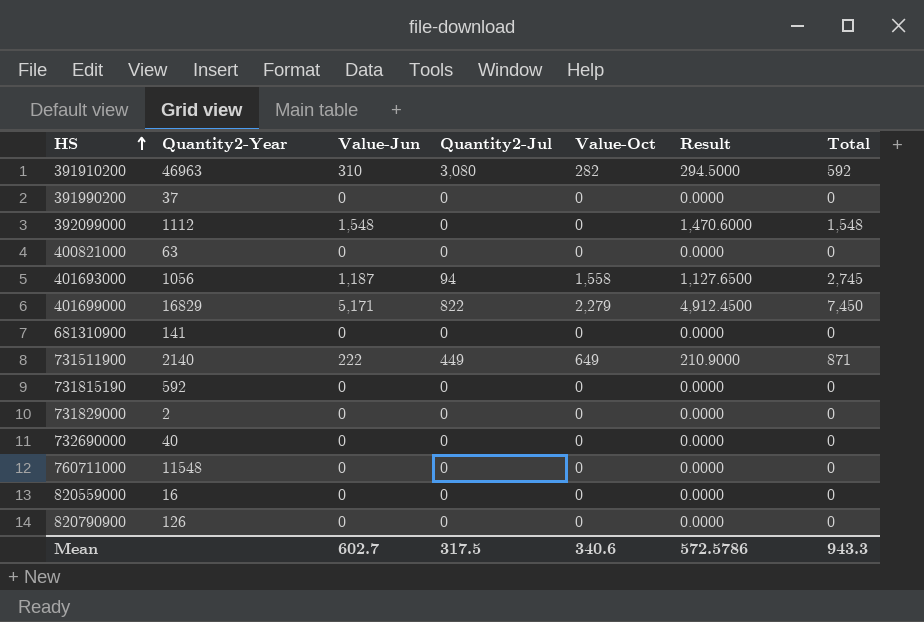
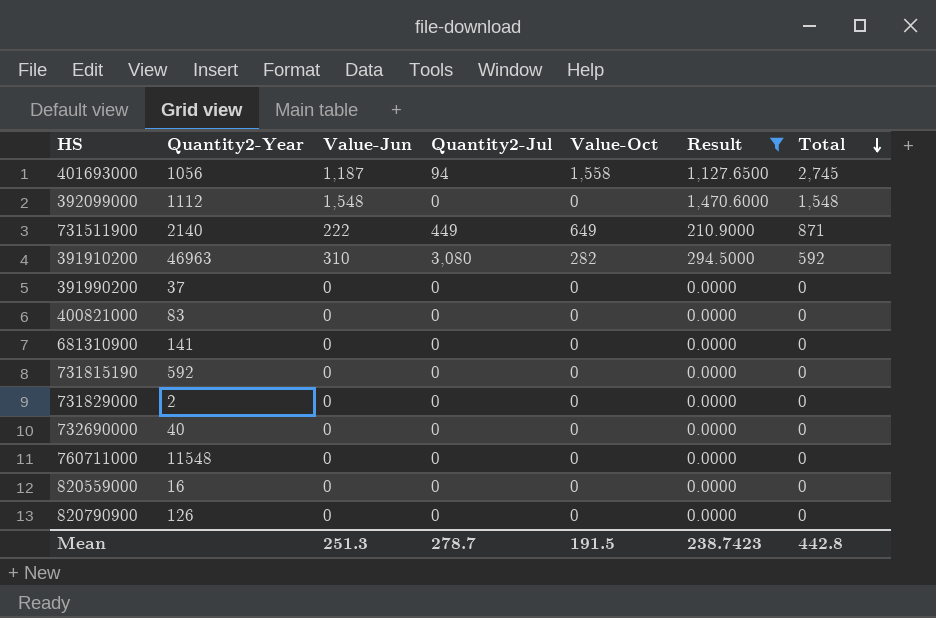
filter: none -> Result != 4,912.4500
row order: HS ascending -> Total descending
400821000 | Quantity2-Year: 63 -> 83
Mean | Value-Jun: 602.7 -> 251.3
Mean | Quantity2-Jul: 317.5 -> 278.7
Mean | Value-Oct: 340.6 -> 191.5
Mean | Result: 572.5786 -> 238.7423
Mean | Total: 943.3 -> 442.8

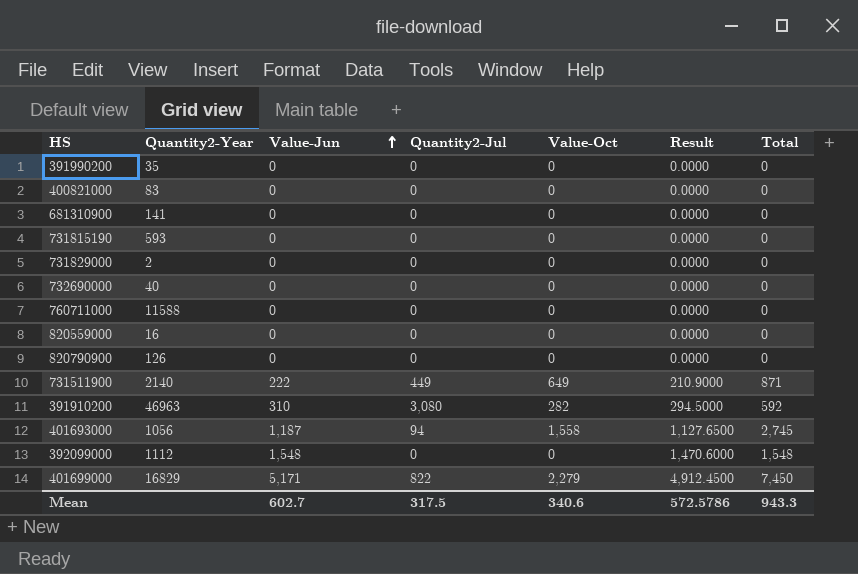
filter: Result != 4,912.4500 -> none
row order: Total descending -> Value-Jun ascending
391990200 | Quantity2-Year: 37 -> 35
731815190 | Quantity2-Year: 592 -> 593
760711000 | Quantity2-Year: 11548 -> 11588
Mean | Value-Jun: 251.3 -> 602.7
Mean | Quantity2-Jul: 278.7 -> 317.5
Mean | Value-Oct: 191.5 -> 340.6
Mean | Result: 238.7423 -> 572.5786
Mean | Total: 442.8 -> 943.3

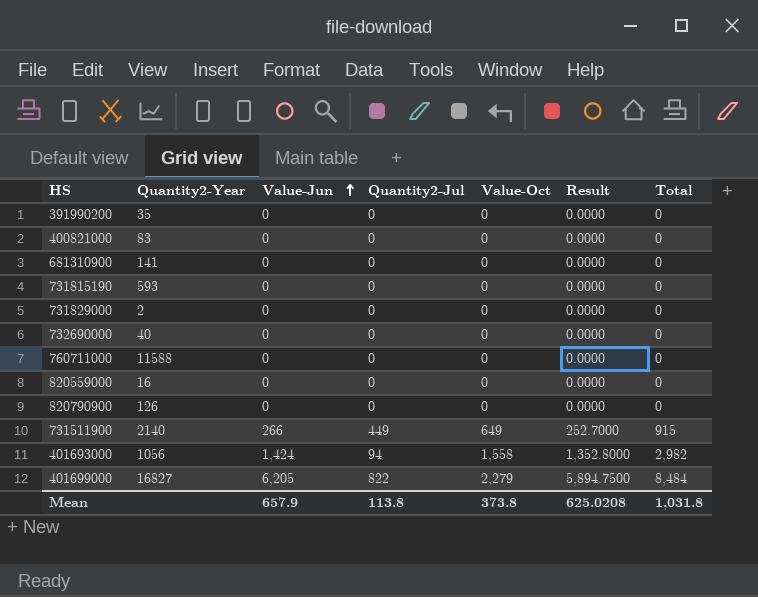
row 391910200: 46963 | 310 | 3,080 | 282 | 294.5000 | 592 -> none
row 392099000: 1112 | 1,548 | 0 | 0 | 1,470.6000 | 1,548 -> none
731511900 | Value-Jun: 222 -> 266
731511900 | Result: 210.9000 -> 252.7000
731511900 | Total: 871 -> 915
401693000 | Value-Jun: 1,187 -> 1,424
401693000 | Result: 1,127.6500 -> 1,352.8000
401693000 | Total: 2,745 -> 2,982
401699000 | Quantity2-Year: 16829 -> 16827
401699000 | Value-Jun: 5,171 -> 6,205
401699000 | Result: 4,912.4500 -> 5,894.7500
401699000 | Total: 7,450 -> 8,484
Mean | Value-Jun: 602.7 -> 657.9
Mean | Quantity2-Jul: 317.5 -> 113.8
Mean | Value-Oct: 340.6 -> 373.8
Mean | Result: 572.5786 -> 625.0208
Mean | Total: 943.3 -> 1,031.8

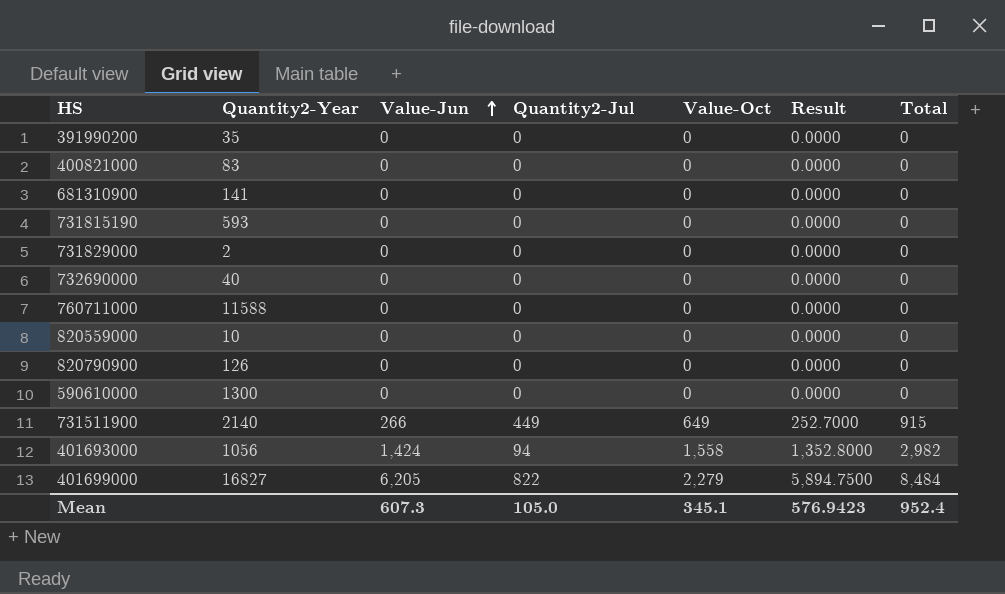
820559000 | Quantity2-Year: 16 -> 10
row 590610000: none -> 1300 | 0 | 0 | 0 | 0.0000 | 0
Mean | Value-Jun: 657.9 -> 607.3
Mean | Quantity2-Jul: 113.8 -> 105.0
Mean | Value-Oct: 373.8 -> 345.1
Mean | Result: 625.0208 -> 576.9423
Mean | Total: 1,031.8 -> 952.4

